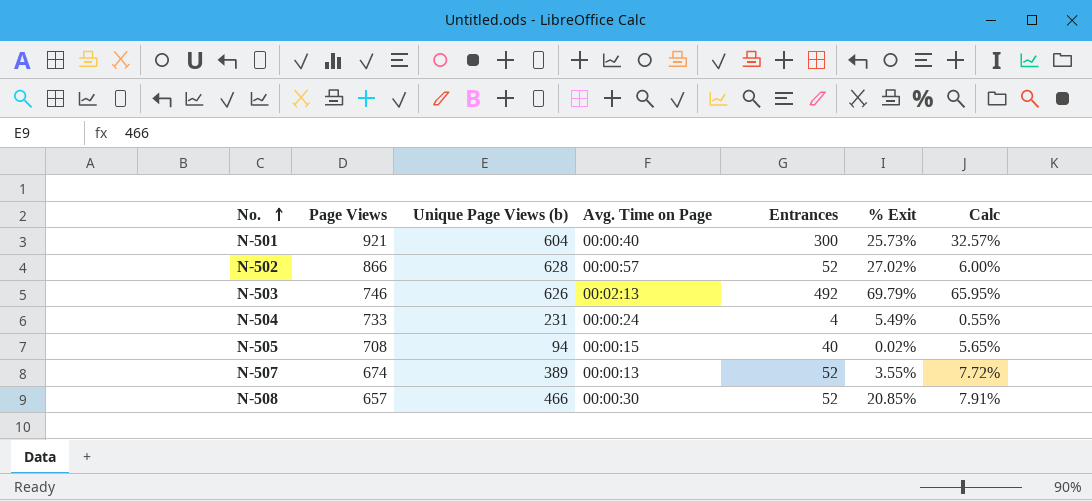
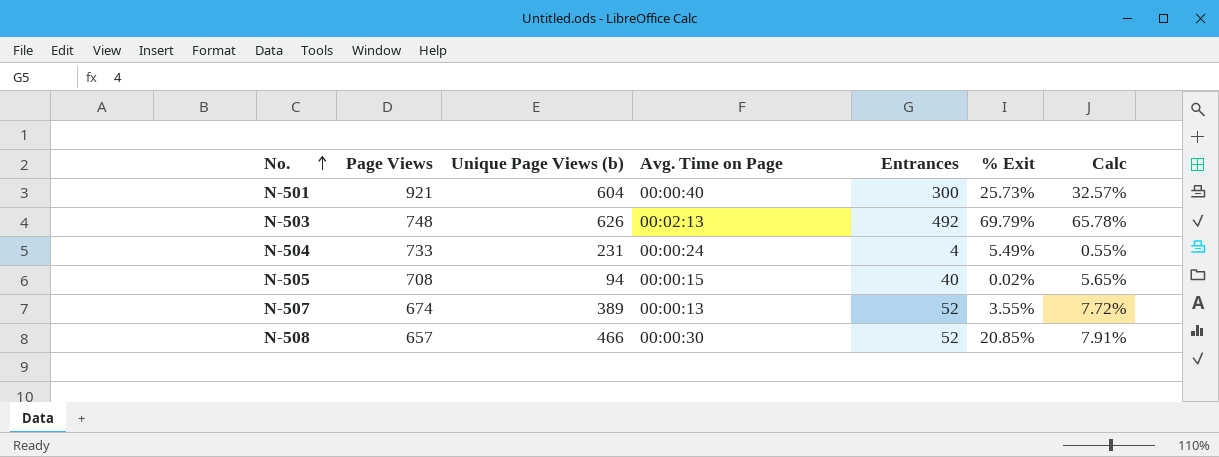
row N-502: 866 | 628 | 00:00:57 | 52 | 27.02% | 6.00% -> none
N-503 | Page Views: 746 -> 748
N-503 | Calc: 65.95% -> 65.78%

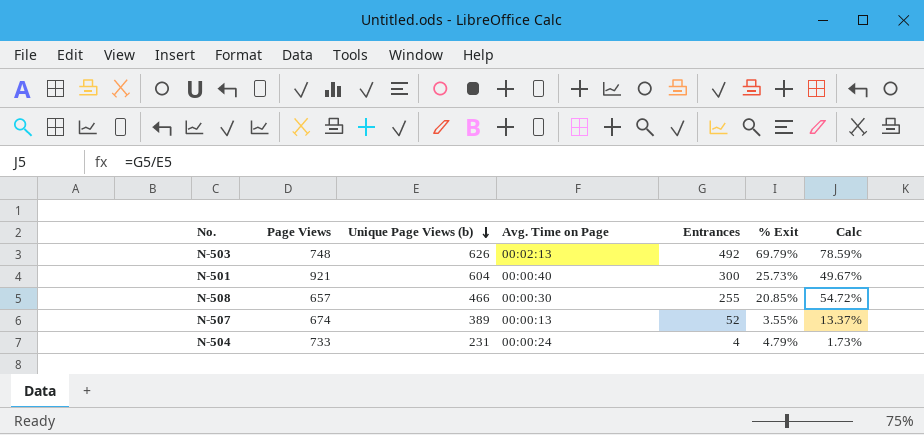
row order: No. ascending -> Unique Page Views (b) descending
column Calc | formula: [Entrances] / [Page Views] -> [Entrances] / [Unique Page Views (b)]
row N-505: 708 | 94 | 00:00:15 | 40 | 0.02% | 5.65% -> none
N-508 | Entrances: 52 -> 255
N-504 | % Exit: 5.49% -> 4.79%

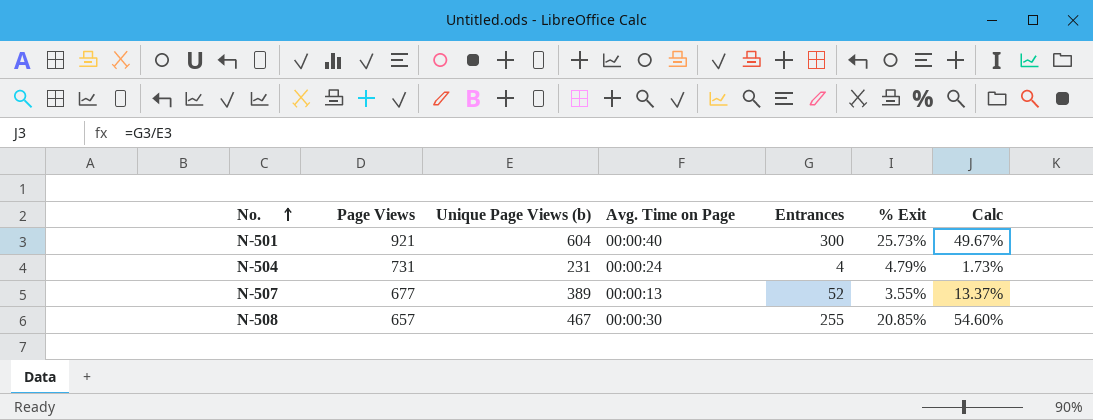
row order: Unique Page Views (b) descending -> No. ascending
row N-503: 748 | 626 | 00:02:13 | 492 | 69.79% | 78.59% -> none
N-504 | Page Views: 733 -> 731
N-507 | Page Views: 674 -> 677
N-508 | Unique Page Views (b): 466 -> 467
N-508 | Calc: 54.72% -> 54.60%

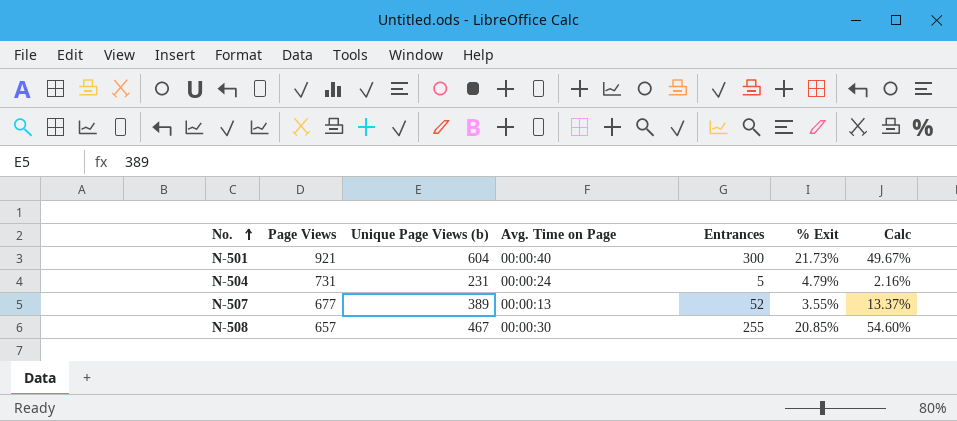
N-501 | % Exit: 25.73% -> 21.73%
N-504 | Entrances: 4 -> 5
N-504 | Calc: 1.73% -> 2.16%

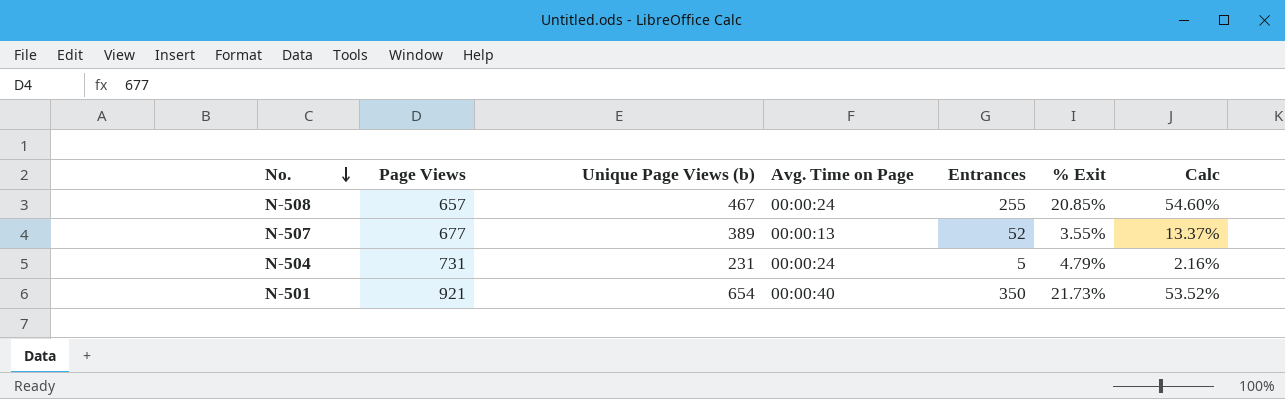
row order: No. ascending -> No. descending
N-508 | Avg. Time on Page: 00:00:30 -> 00:00:24
N-501 | Unique Page Views (b): 604 -> 654
N-501 | Entrances: 300 -> 350
N-501 | Calc: 49.67% -> 53.52%

